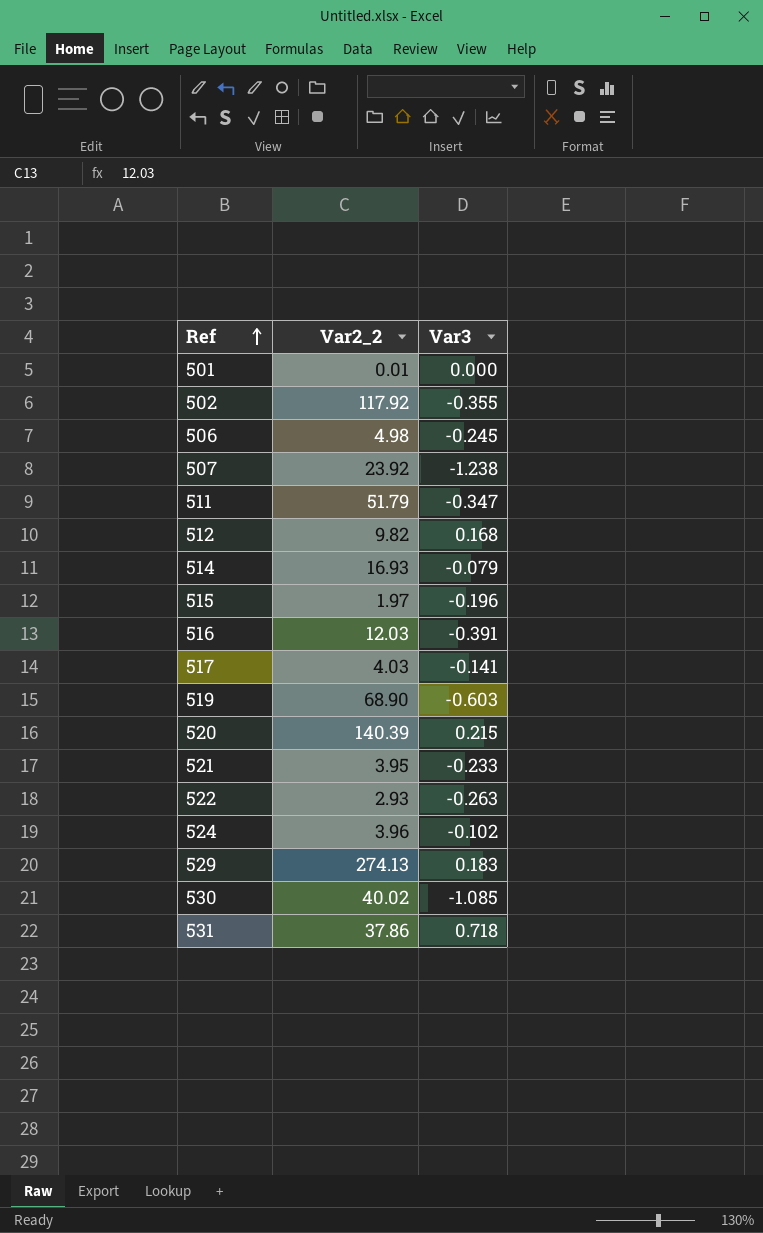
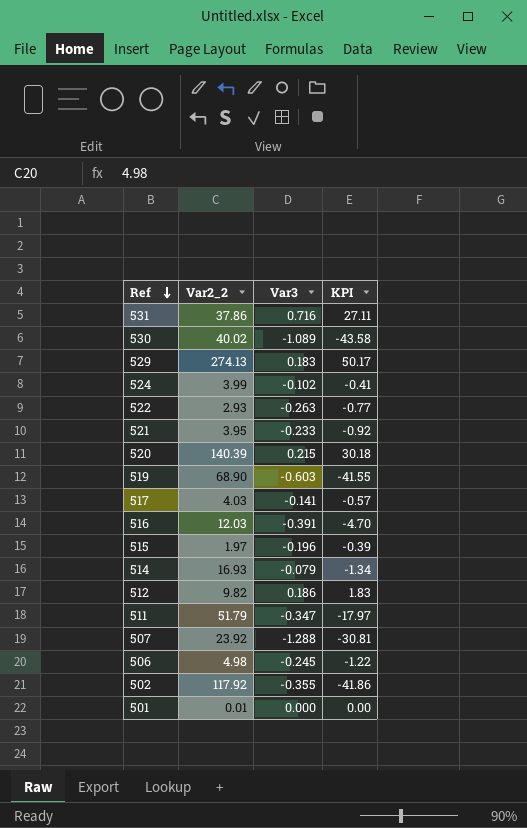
row order: Ref ascending -> Ref descending
column KPI | formula: none -> [Var2_2] * [Var3]
531 | Var3: 0.718 -> 0.716
530 | Var3: -1.085 -> -1.089
524 | Var2_2: 3.96 -> 3.99
512 | Var3: 0.168 -> 0.186
507 | Var3: -1.238 -> -1.288

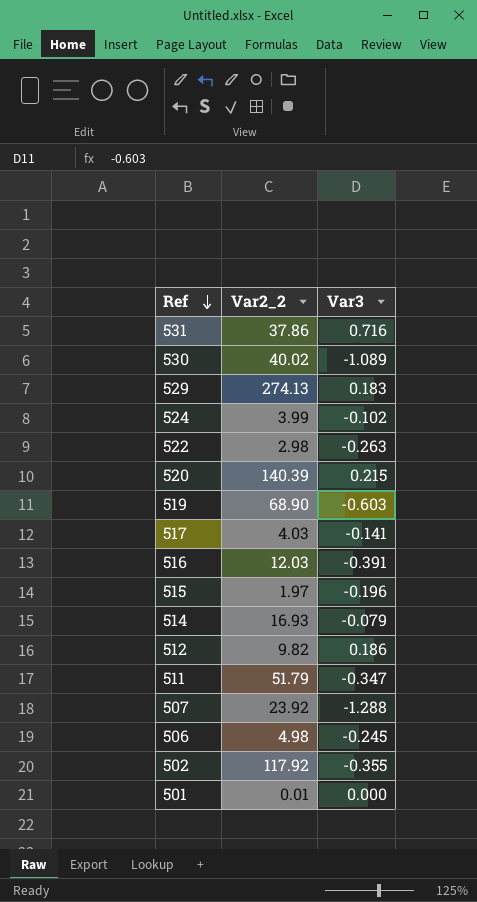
column KPI | formula: [Var2_2] * [Var3] -> none
row 521: 3.95 | -0.233 | -0.92 -> none
522 | Var2_2: 2.93 -> 2.98

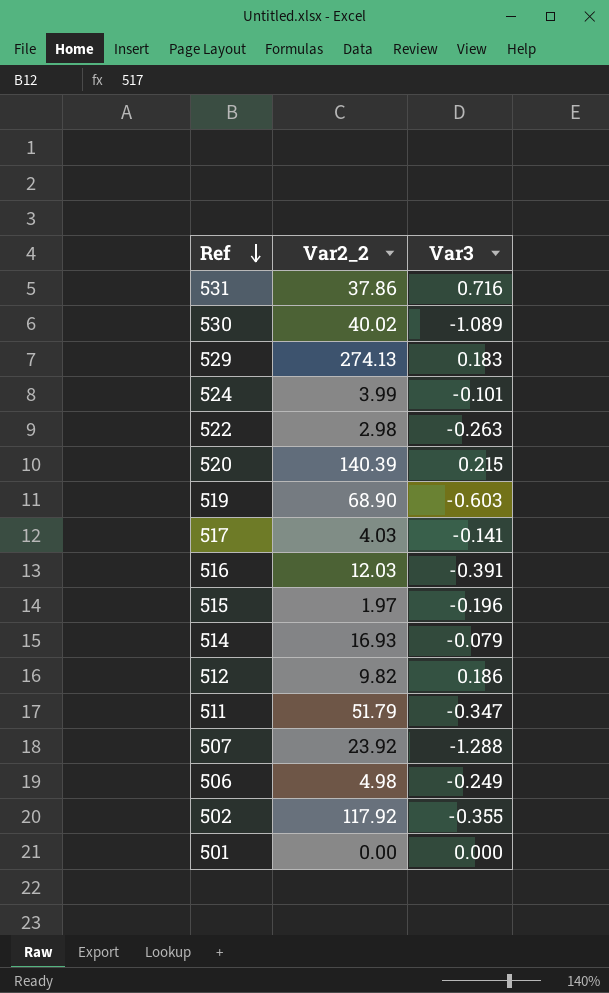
524 | Var3: -0.102 -> -0.101
506 | Var3: -0.245 -> -0.249
501 | Var2_2: 0.01 -> 0.00

